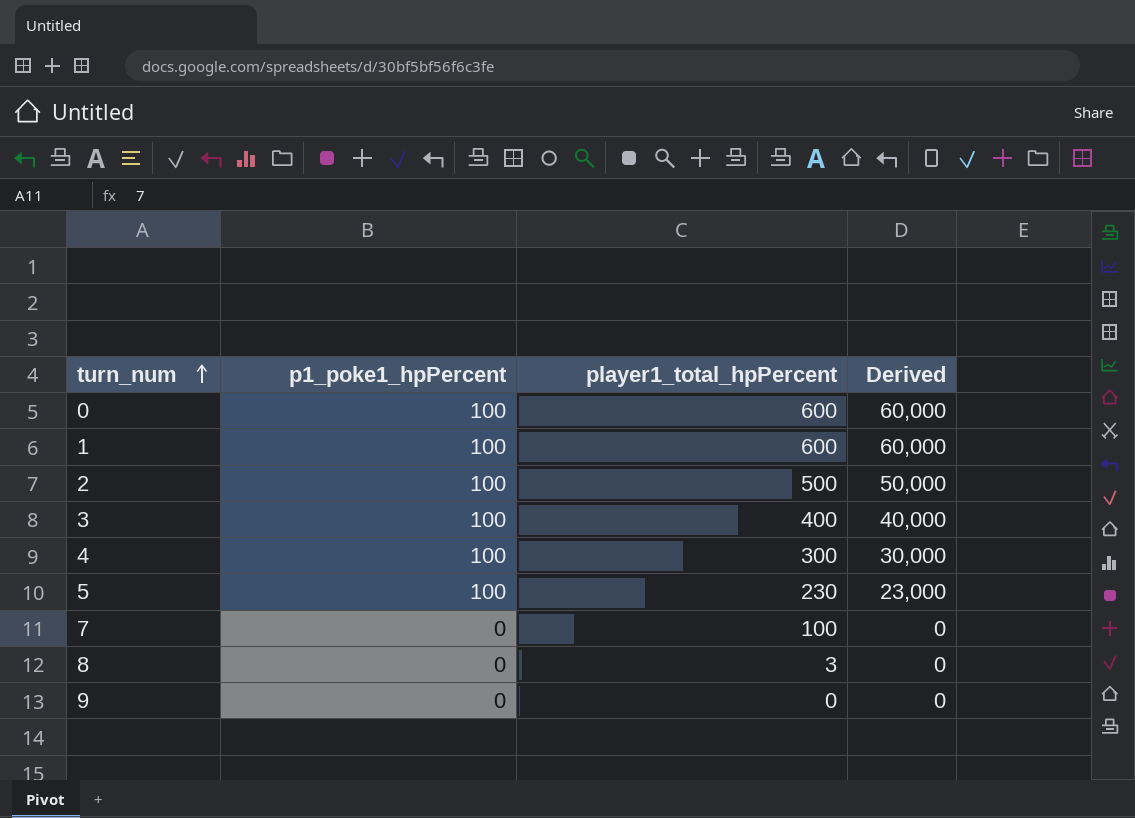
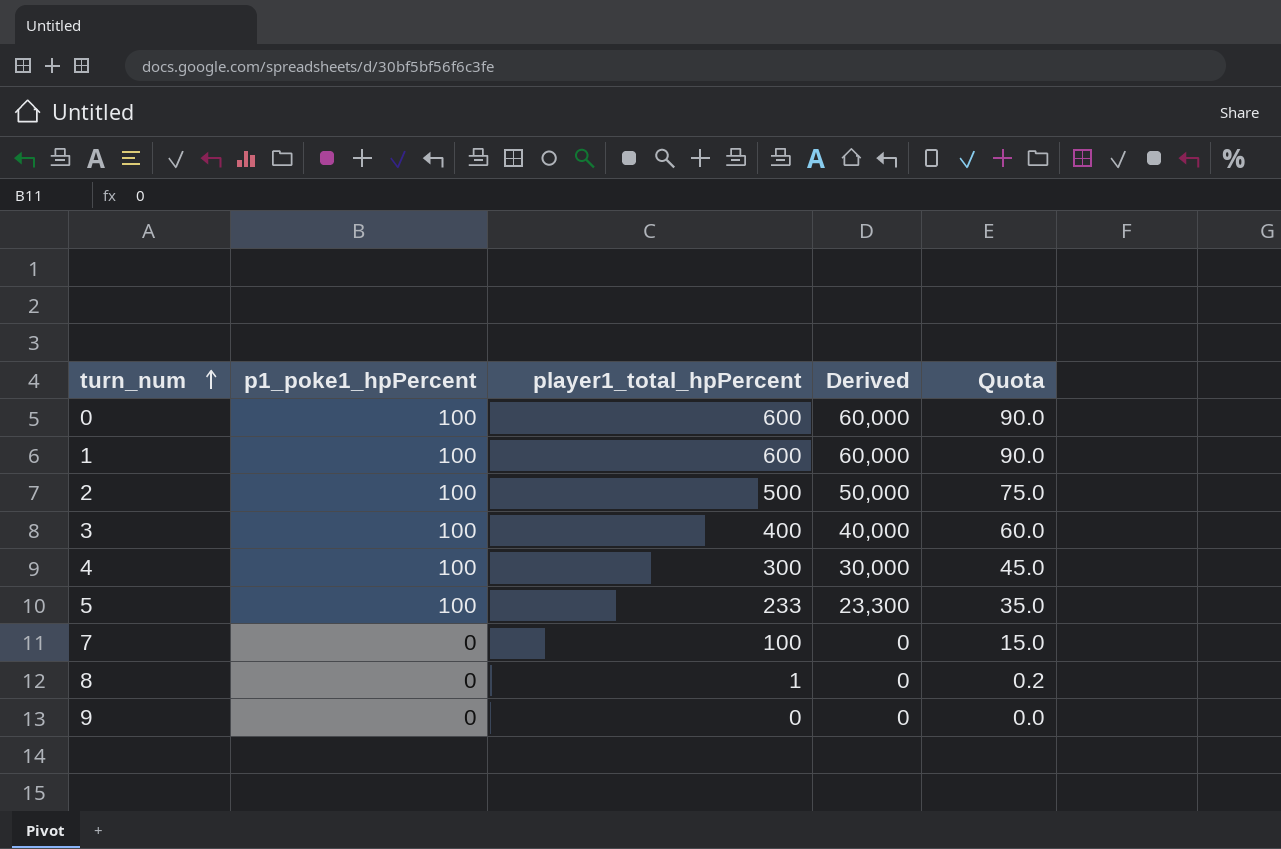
column Quota | formula: none -> [player1_total_hpPercent] * 0.15
5 | player1_total_hpPercent: 230 -> 233
5 | Derived: 23,000 -> 23,300
8 | player1_total_hpPercent: 3 -> 1

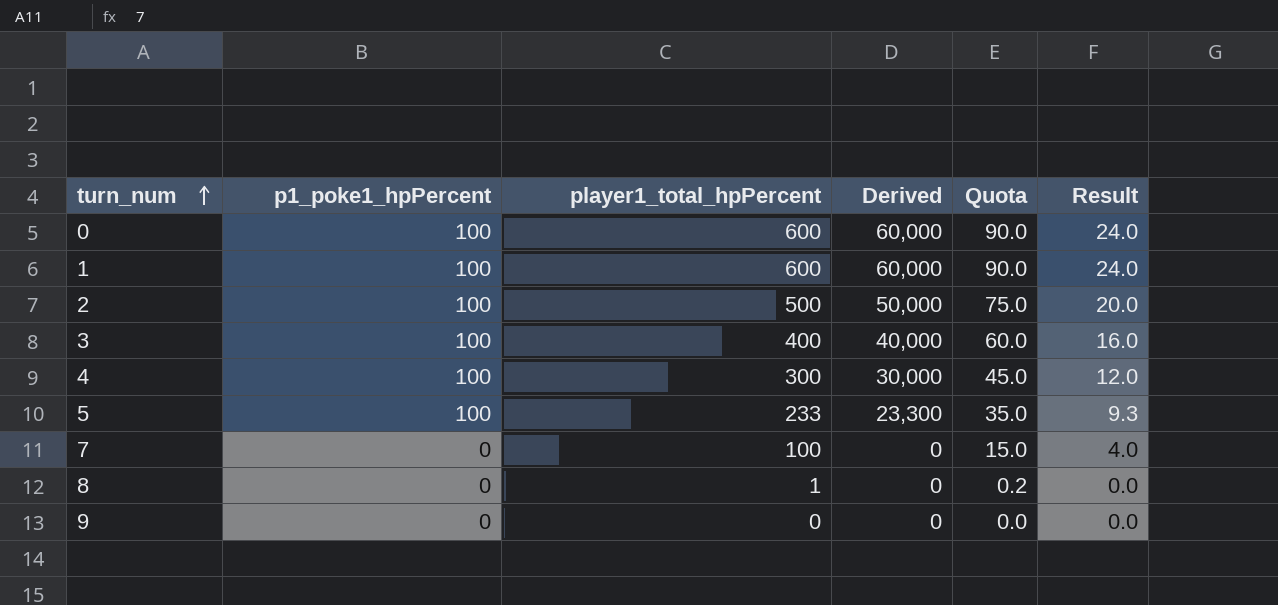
column Result | formula: none -> [player1_total_hpPercent] * 0.04

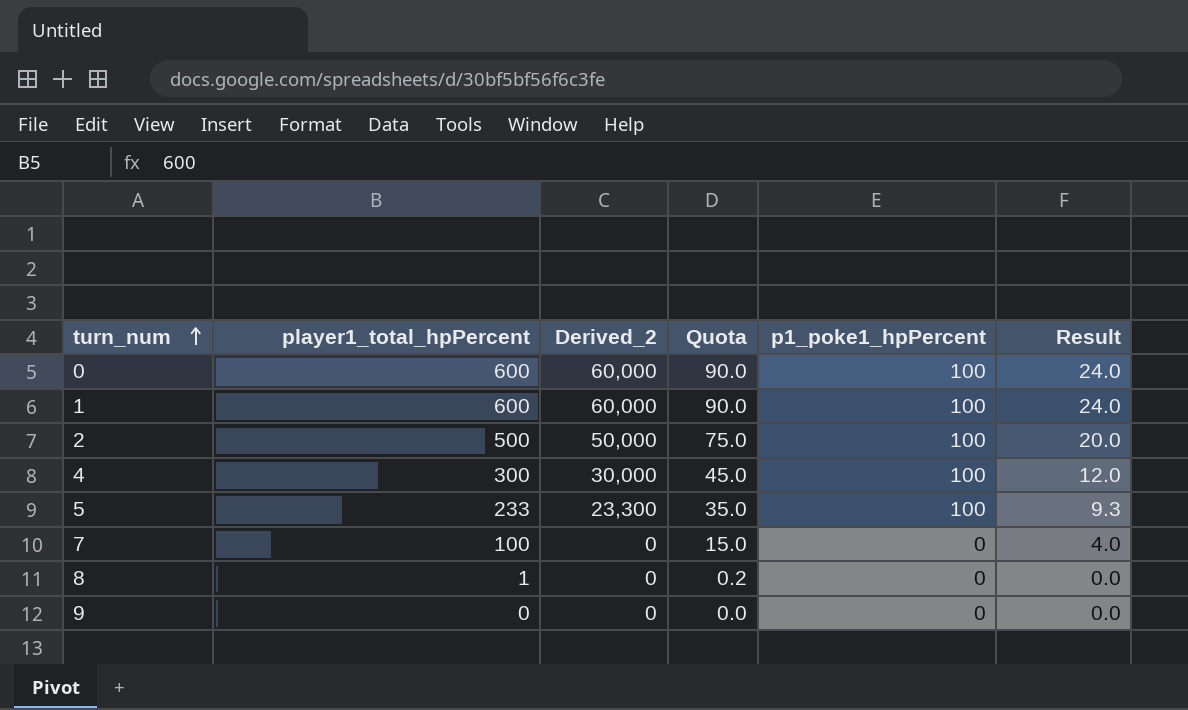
column name: Derived -> Derived_2
column p1_poke1_hpPercent | position: 2 -> 5
row 3: 100 | 400 | 40,000 | 60.0 | 16.0 -> none

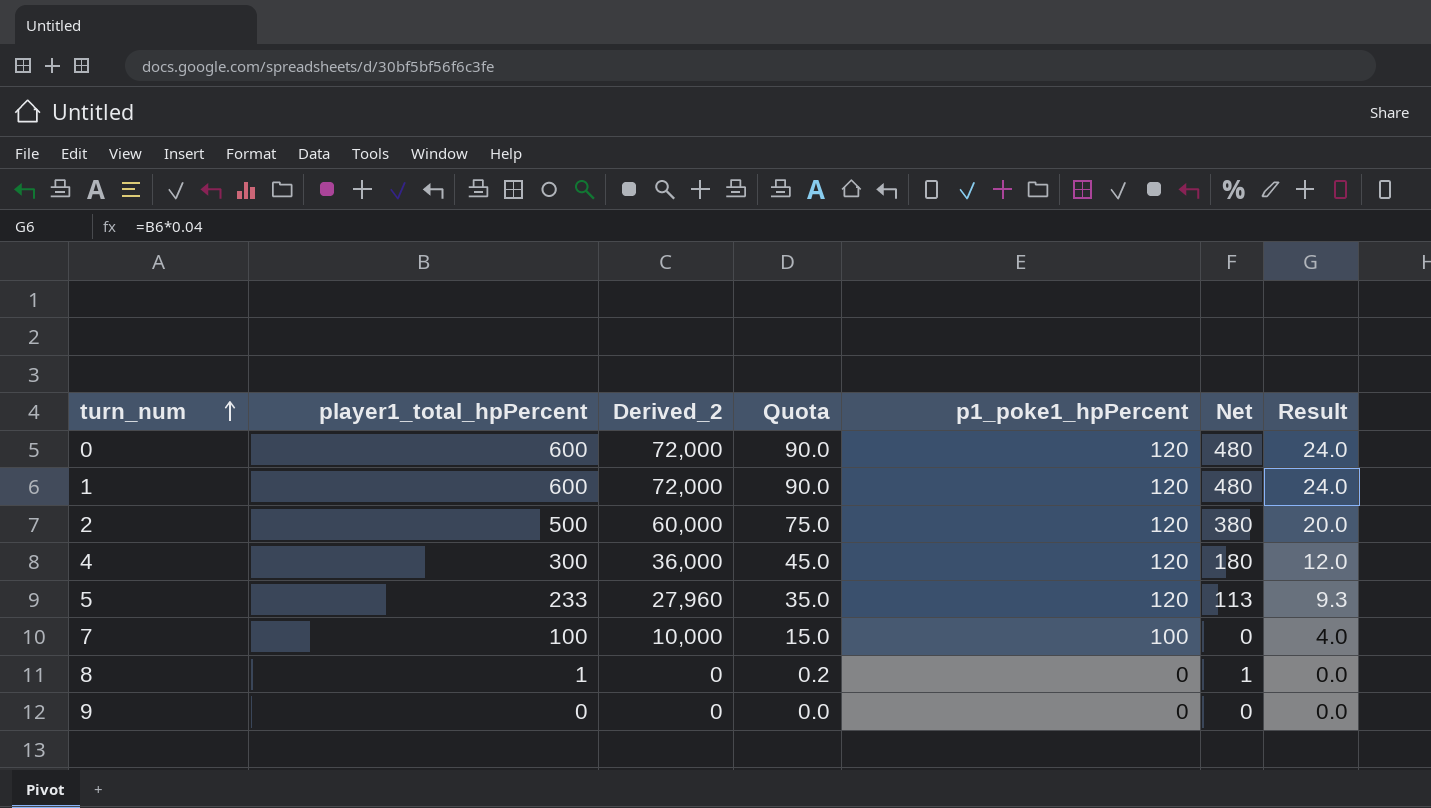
column Net | formula: none -> [player1_total_hpPercent] - [p1_poke1_hpPercent]
0 | Derived_2: 60,000 -> 72,000
0 | p1_poke1_hpPercent: 100 -> 120
1 | Derived_2: 60,000 -> 72,000
1 | p1_poke1_hpPercent: 100 -> 120
2 | Derived_2: 50,000 -> 60,000
2 | p1_poke1_hpPercent: 100 -> 120
4 | Derived_2: 30,000 -> 36,000
4 | p1_poke1_hpPercent: 100 -> 120
5 | Derived_2: 23,300 -> 27,960
5 | p1_poke1_hpPercent: 100 -> 120
7 | Derived_2: 0 -> 10,000
7 | p1_poke1_hpPercent: 0 -> 100

